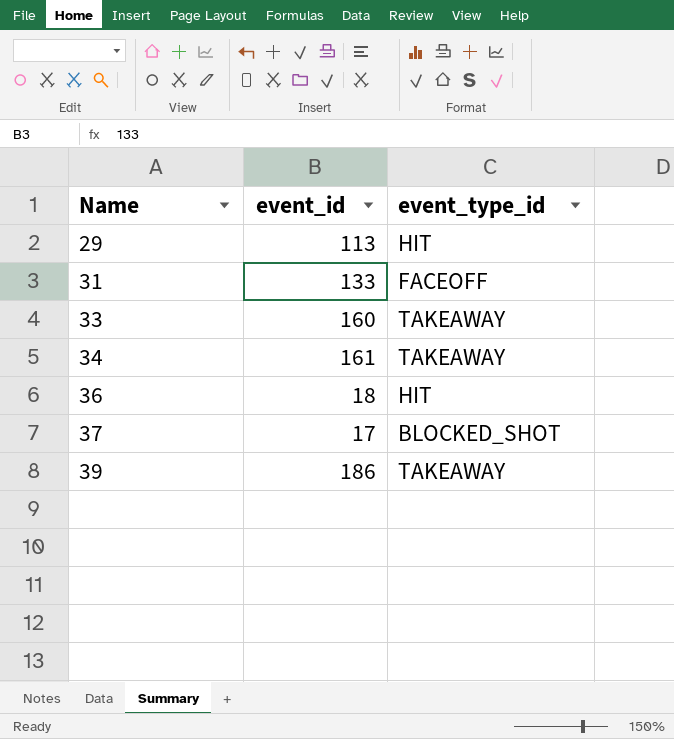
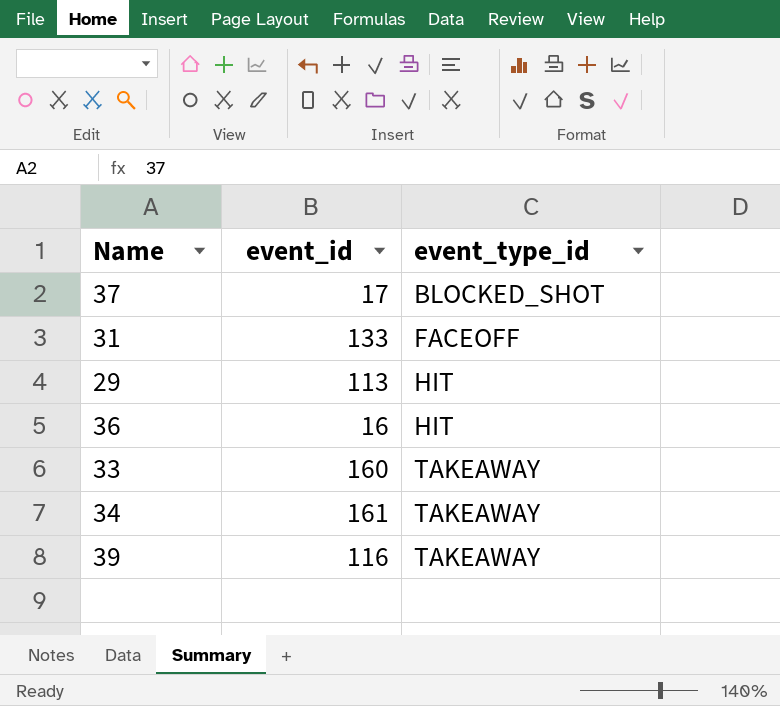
row order: Name ascending -> event_type_id ascending
36 | event_id: 18 -> 16
39 | event_id: 186 -> 116

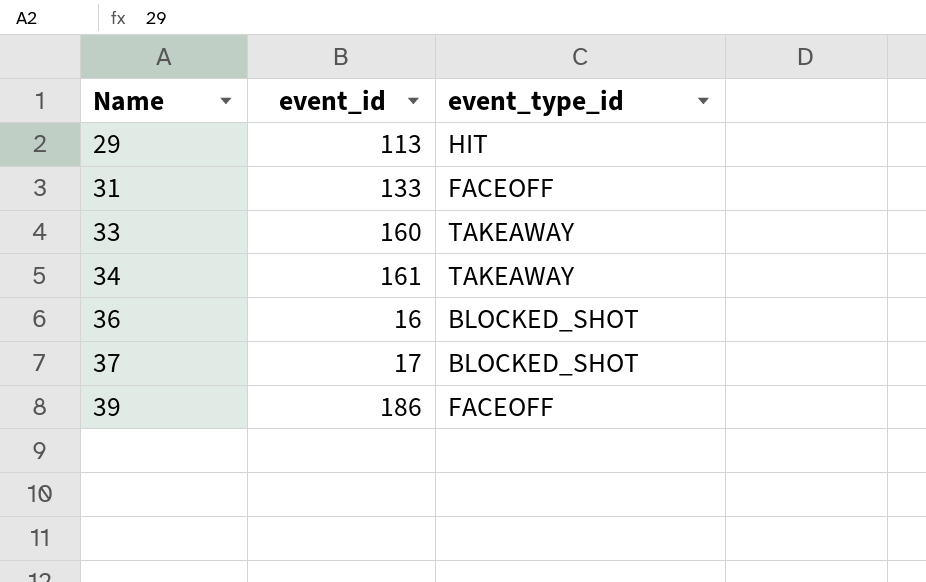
row order: event_type_id ascending -> Name ascending
36 | event_type_id: HIT -> BLOCKED_SHOT
39 | event_id: 116 -> 186
39 | event_type_id: TAKEAWAY -> FACEOFF

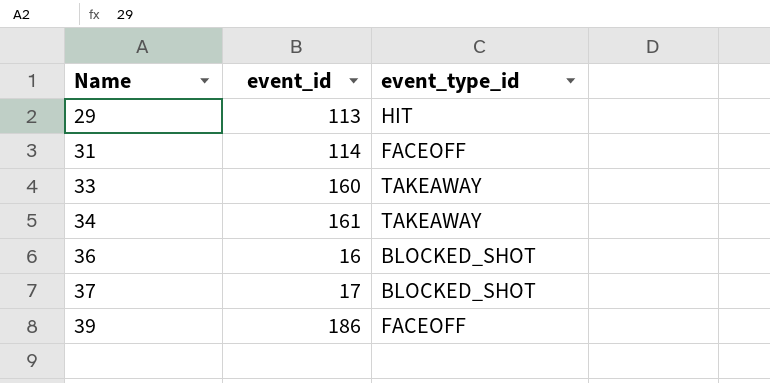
31 | event_id: 133 -> 114

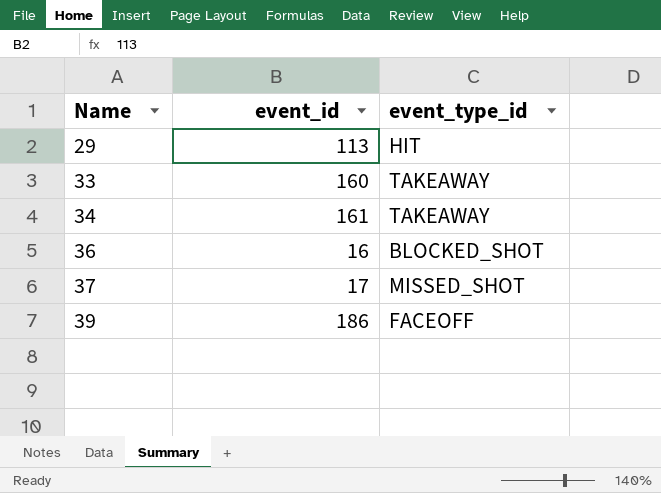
row 31: 114 | FACEOFF -> none
37 | event_type_id: BLOCKED_SHOT -> MISSED_SHOT

